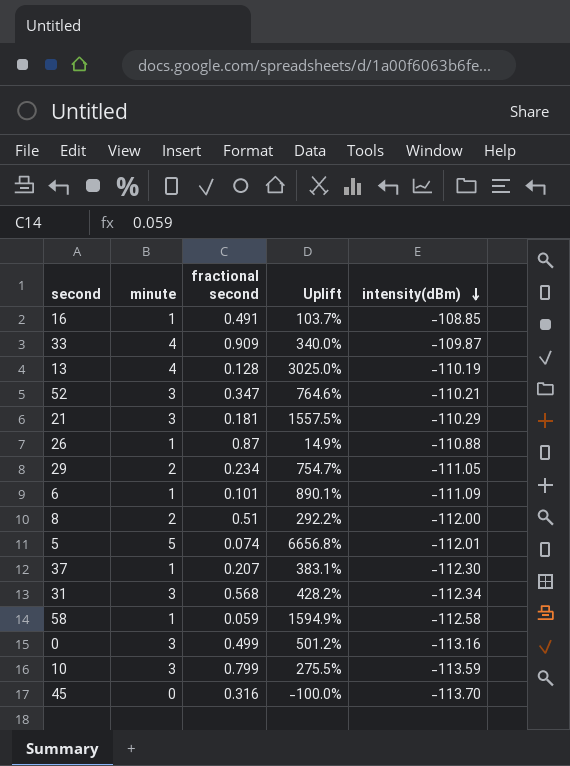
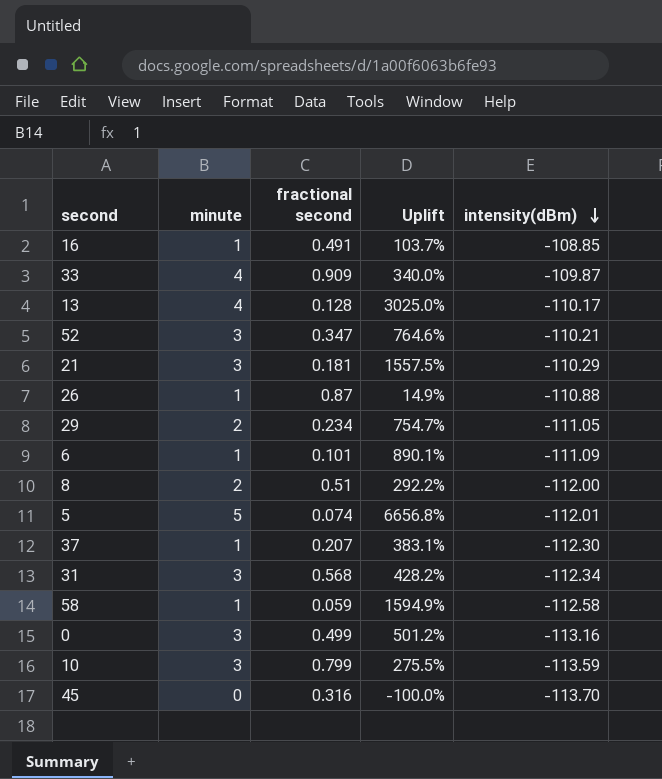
13 | intensity(dBm): -110.19 -> -110.17

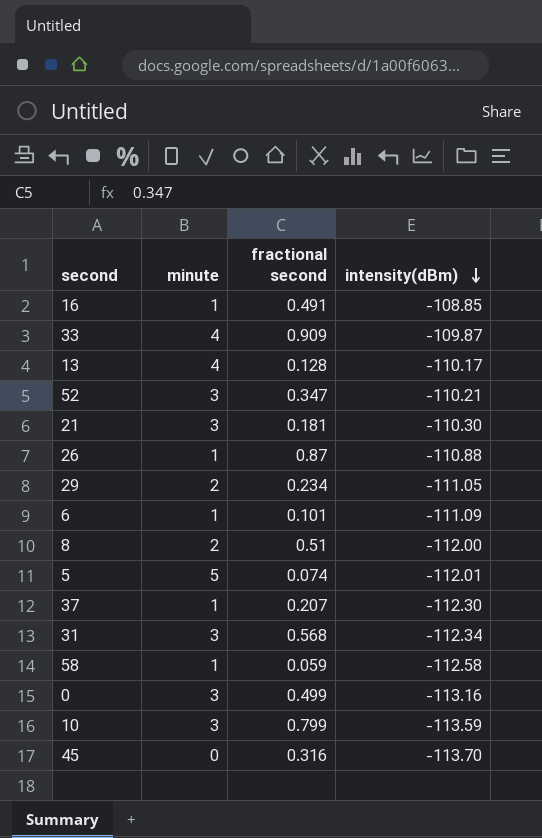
column Uplift | formula: ([minute] - [fractional second]) / [fractional second] -> none
21 | intensity(dBm): -110.29 -> -110.30

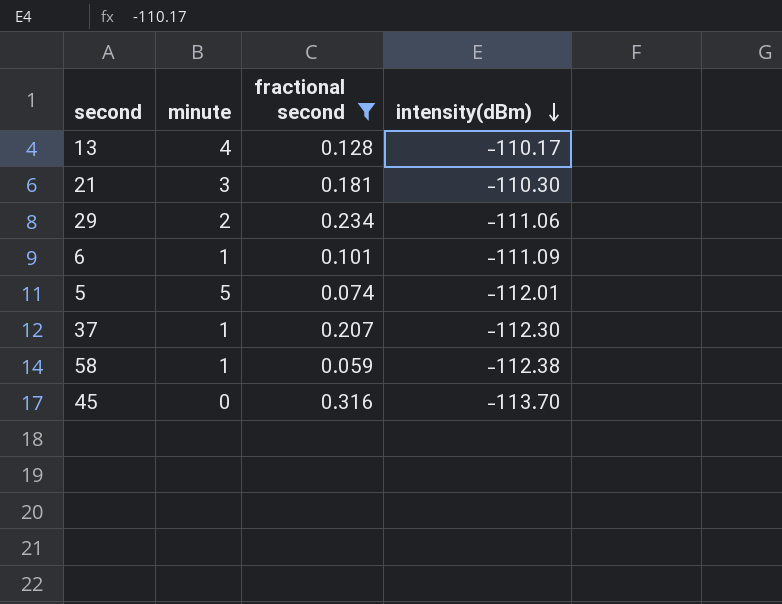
filter: none -> fractional second <= 0.316
29 | intensity(dBm): -111.05 -> -111.06
58 | intensity(dBm): -112.58 -> -112.38

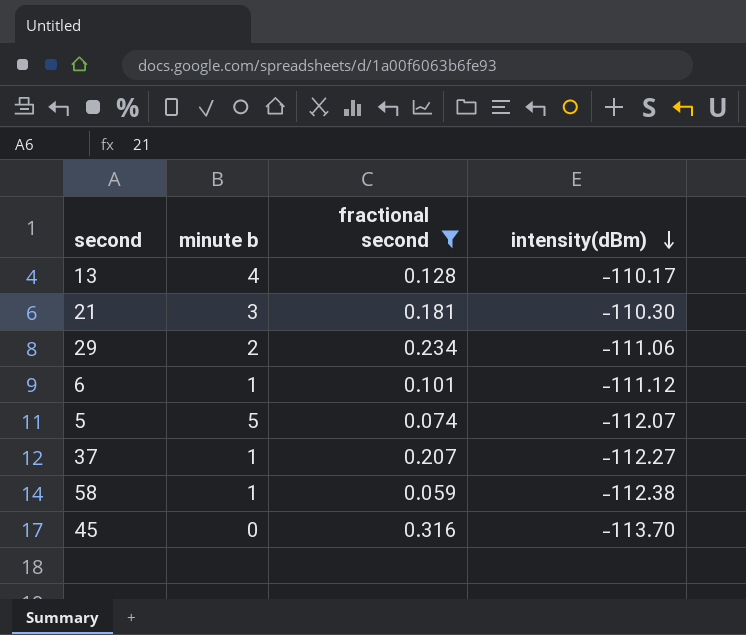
column name: minute -> minute b
6 | intensity(dBm): -111.09 -> -111.12
5 | intensity(dBm): -112.01 -> -112.07
37 | intensity(dBm): -112.30 -> -112.27

